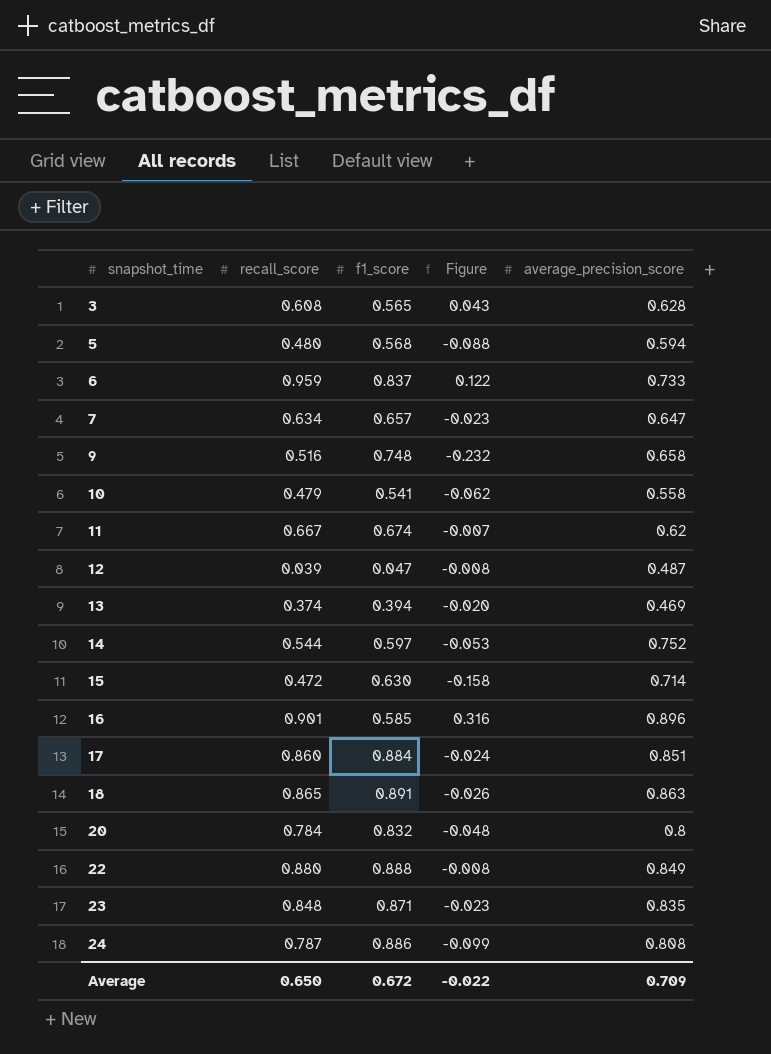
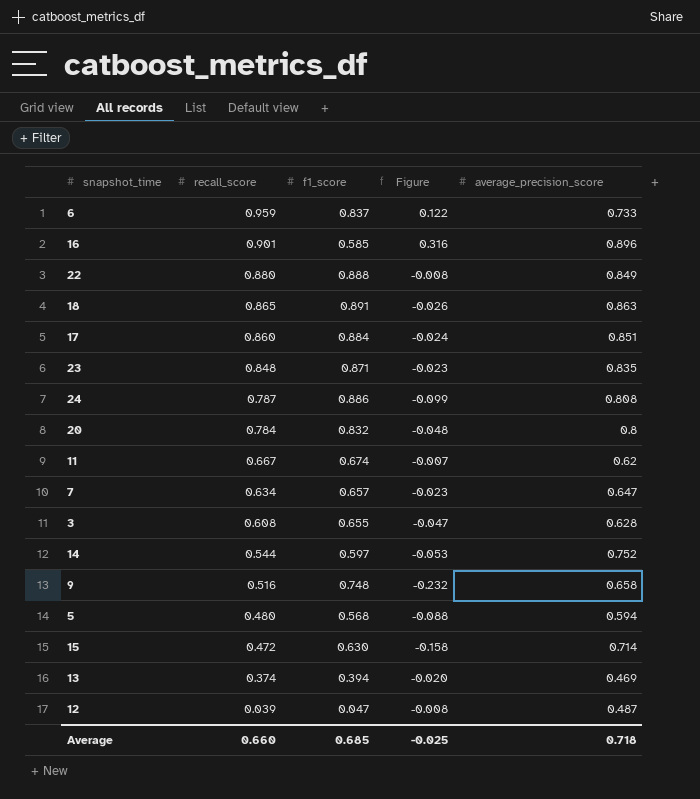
row order: snapshot_time ascending -> recall_score descending
row 10: 0.479 | 0.541 | -0.062 | 0.558 -> none
3 | f1_score: 0.565 -> 0.655
3 | Figure: 0.043 -> -0.047
Average | recall_score: 0.650 -> 0.660
Average | f1_score: 0.672 -> 0.685
Average | Figure: -0.022 -> -0.025
Average | average_precision_score: 0.709 -> 0.718

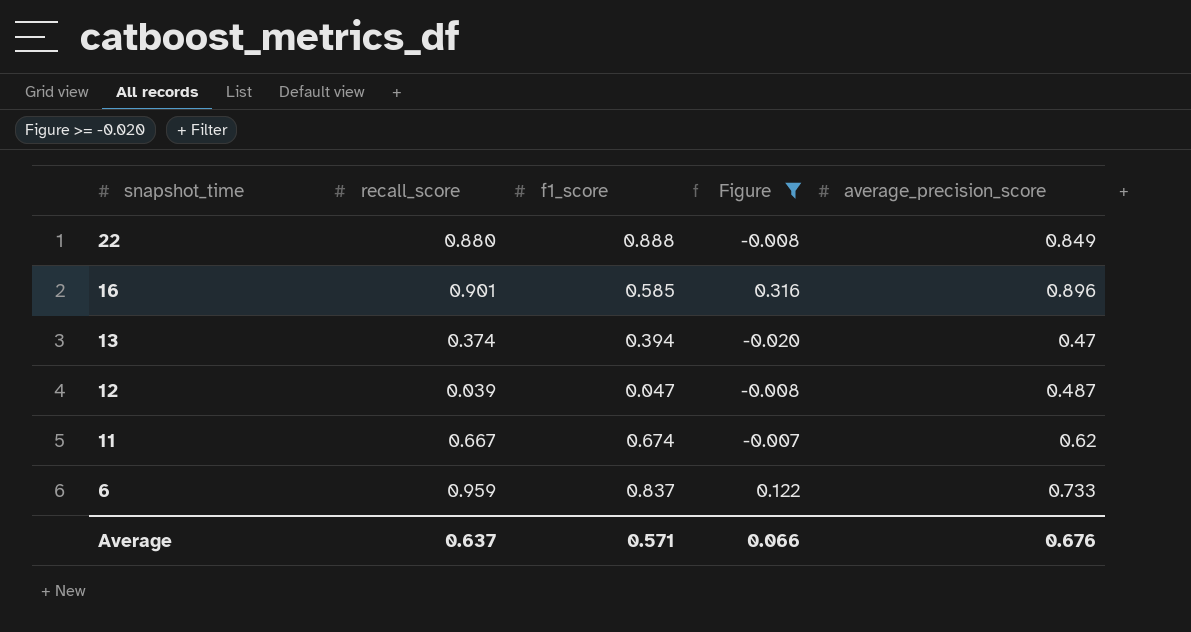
filter: none -> Figure >= -0.020
row order: recall_score descending -> snapshot_time descending
13 | average_precision_score: 0.469 -> 0.47
Average | recall_score: 0.660 -> 0.637
Average | f1_score: 0.685 -> 0.571
Average | Figure: -0.025 -> 0.066
Average | average_precision_score: 0.718 -> 0.676

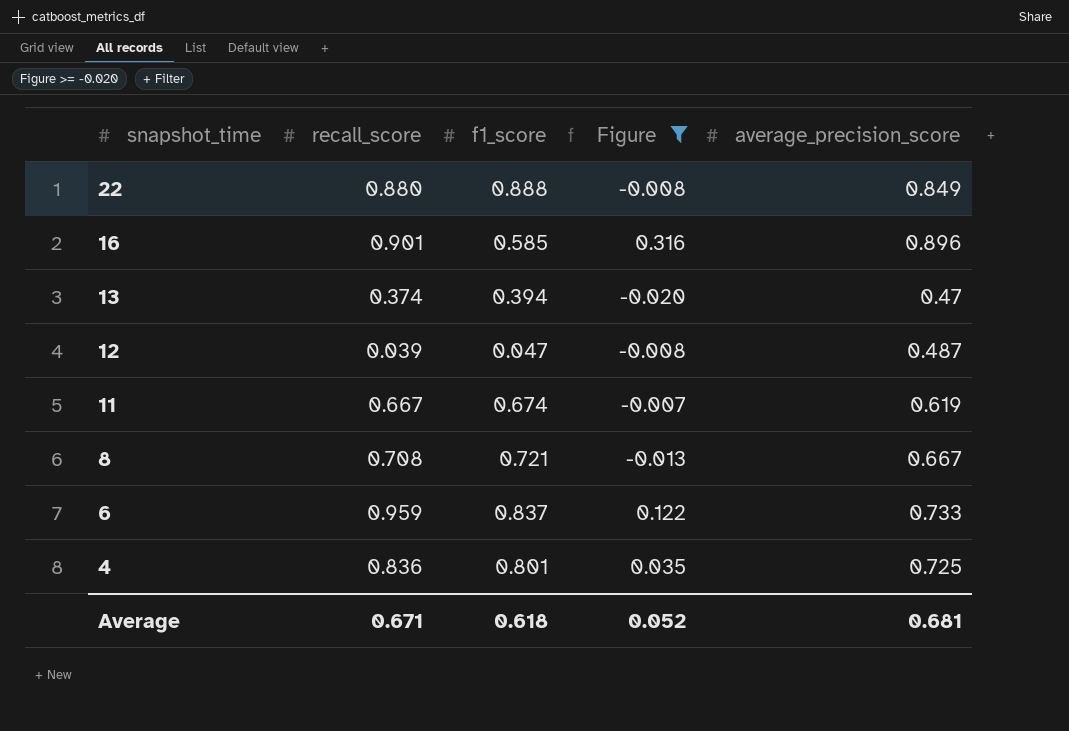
11 | average_precision_score: 0.62 -> 0.619
row 8: none -> 0.708 | 0.721 | -0.013 | 0.667
row 4: none -> 0.836 | 0.801 | 0.035 | 0.725
Average | recall_score: 0.637 -> 0.671
Average | f1_score: 0.571 -> 0.618
Average | Figure: 0.066 -> 0.052
Average | average_precision_score: 0.676 -> 0.681

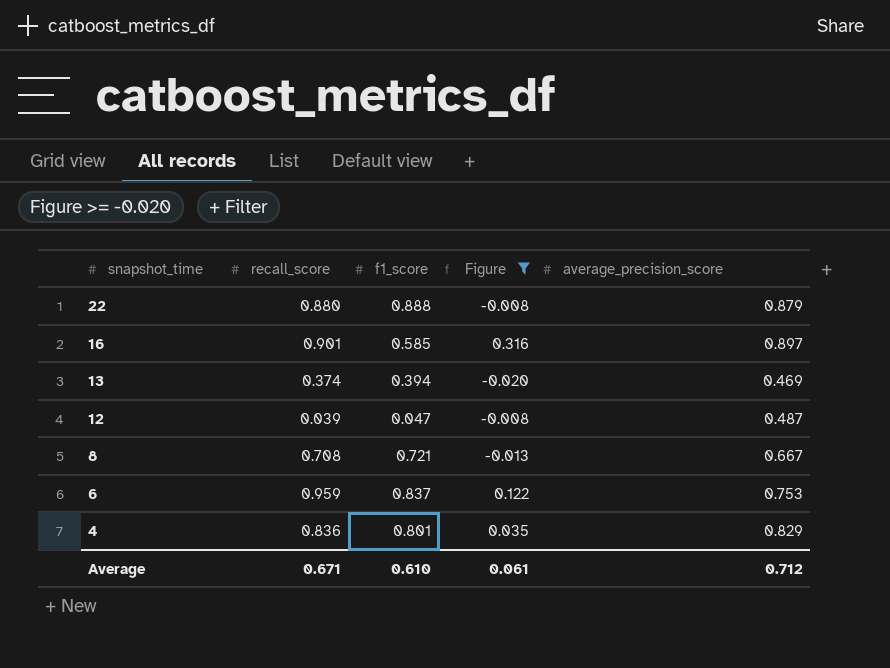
row 11: 0.667 | 0.674 | -0.007 | 0.619 -> none
22 | average_precision_score: 0.849 -> 0.879
16 | average_precision_score: 0.896 -> 0.897
13 | average_precision_score: 0.47 -> 0.469
6 | average_precision_score: 0.733 -> 0.753
4 | average_precision_score: 0.725 -> 0.829
Average | f1_score: 0.618 -> 0.610
Average | Figure: 0.052 -> 0.061
Average | average_precision_score: 0.681 -> 0.712

